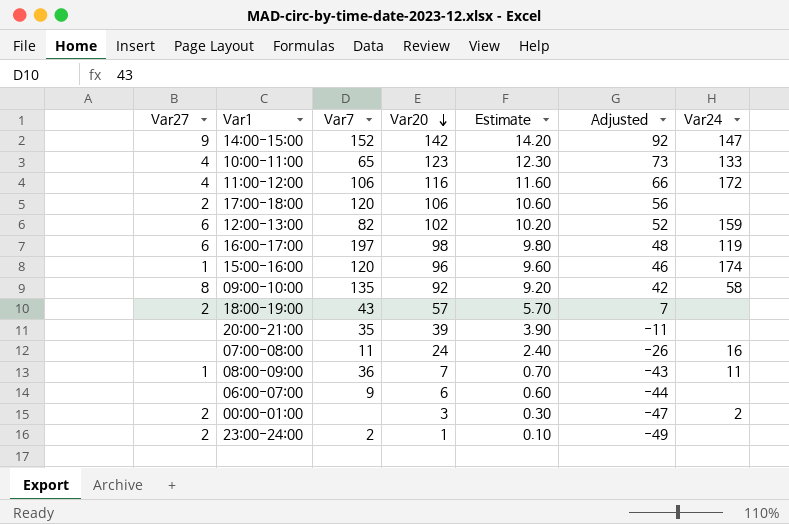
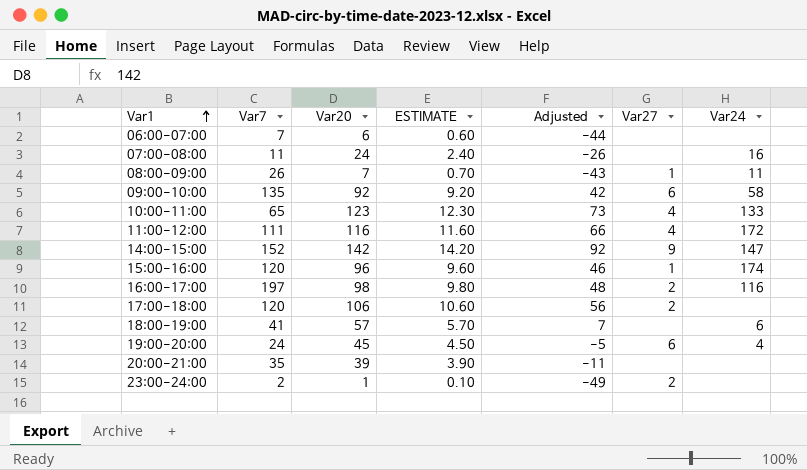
row order: Var20 descending -> Var1 ascending
column name: Estimate -> ESTIMATE
column Var27 | position: 1 -> 6
row 12:00-13:00: 6 | 82 | 102 | 10.20 | 52 | 159 -> none
row 00:00-01:00: 2 | none | 3 | 0.30 | -47 | 2 -> none
06:00-07:00 | Var7: 9 -> 7
08:00-09:00 | Var7: 36 -> 26
09:00-10:00 | Var27: 8 -> 6
11:00-12:00 | Var7: 106 -> 111
16:00-17:00 | Var27: 6 -> 2
16:00-17:00 | Var24: 119 -> 116
18:00-19:00 | Var7: 43 -> 41
18:00-19:00 | Var27: 2 -> none
18:00-19:00 | Var24: none -> 6
row 19:00-20:00: none -> 24 | 45 | 4.50 | -5 | 6 | 4

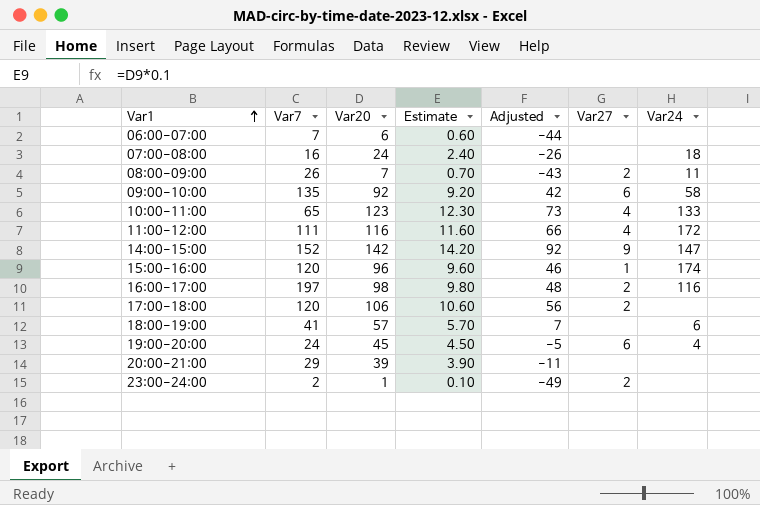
column name: ESTIMATE -> Estimate
07:00-08:00 | Var7: 11 -> 16
07:00-08:00 | Var24: 16 -> 18
08:00-09:00 | Var27: 1 -> 2
20:00-21:00 | Var7: 35 -> 29

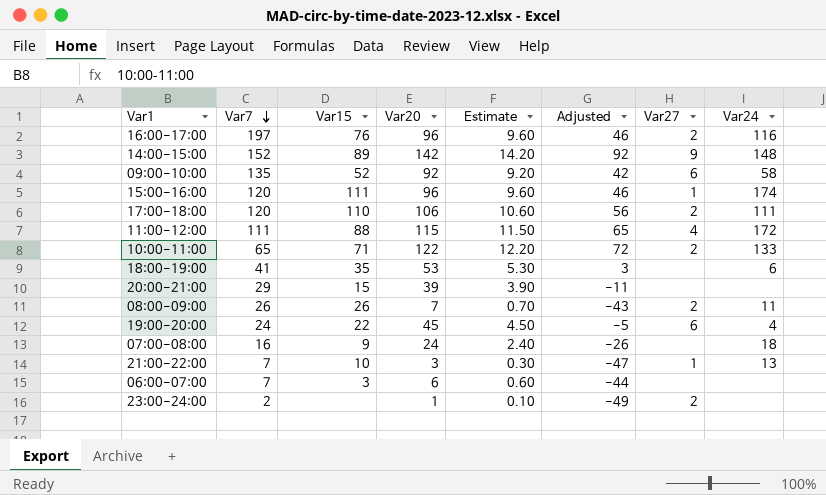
row order: Var1 ascending -> Var7 descending
column Var15 | position: none -> 3
16:00-17:00 | Var20: 98 -> 96
16:00-17:00 | Estimate: 9.80 -> 9.60
16:00-17:00 | Adjusted: 48 -> 46
14:00-15:00 | Var24: 147 -> 148
17:00-18:00 | Var24: none -> 111
11:00-12:00 | Var20: 116 -> 115
11:00-12:00 | Estimate: 11.60 -> 11.50
11:00-12:00 | Adjusted: 66 -> 65
10:00-11:00 | Var20: 123 -> 122
10:00-11:00 | Estimate: 12.30 -> 12.20
10:00-11:00 | Adjusted: 73 -> 72
10:00-11:00 | Var27: 4 -> 2
18:00-19:00 | Var20: 57 -> 53
18:00-19:00 | Estimate: 5.70 -> 5.30
18:00-19:00 | Adjusted: 7 -> 3
row 21:00-22:00: none -> 7 | 10 | 3 | 0.30 | -47 | 1 | 13

